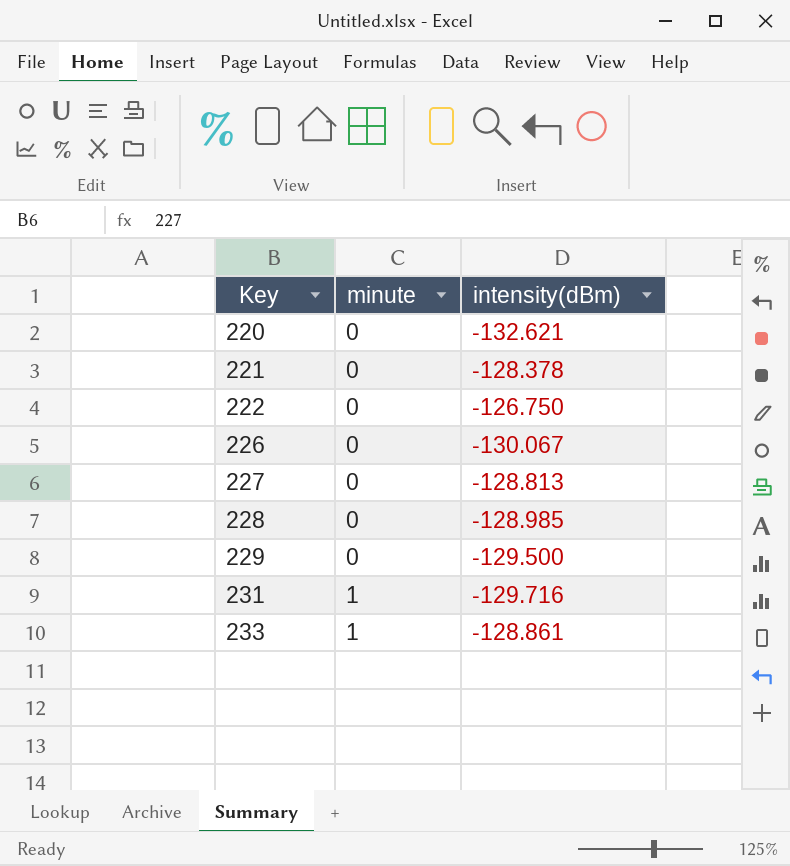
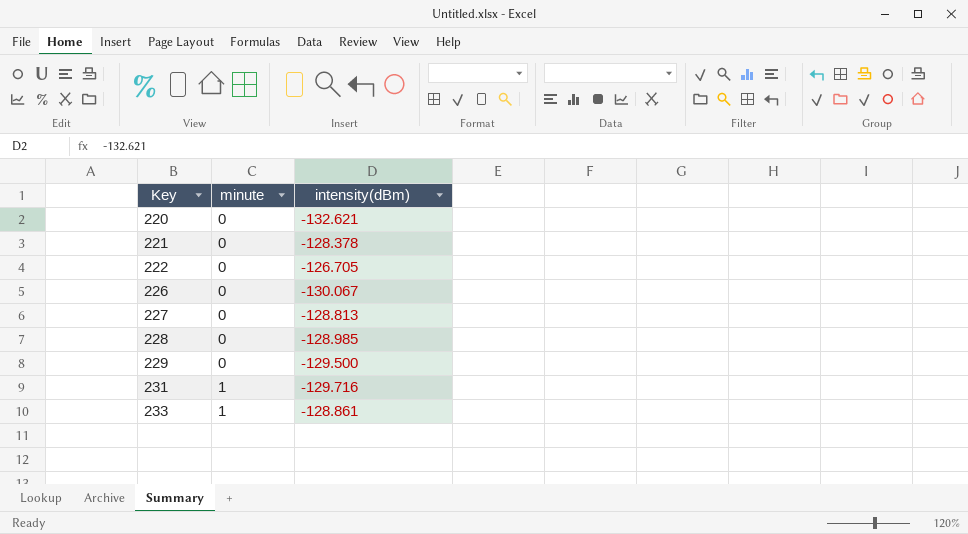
222 | intensity(dBm): -126.750 -> -126.705

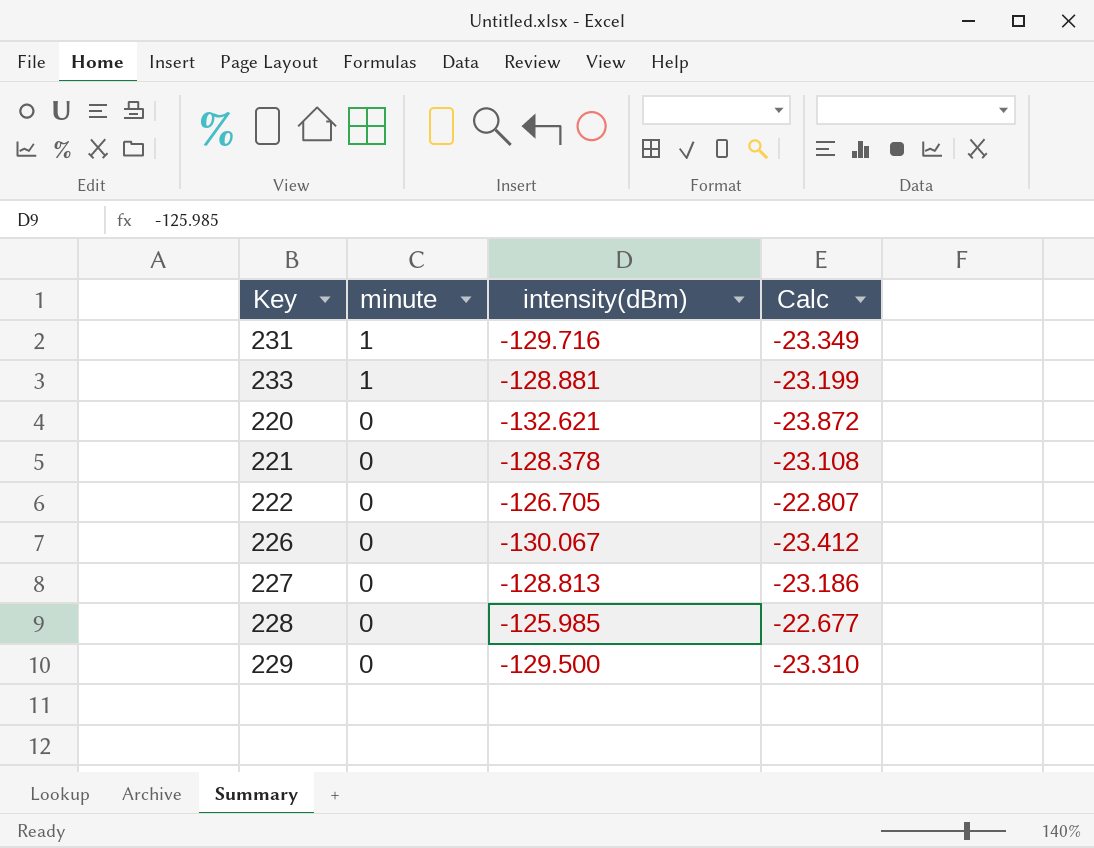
row order: Key ascending -> minute descending
column Calc | formula: none -> [intensity(dBm)] * 0.18
233 | intensity(dBm): -128.861 -> -128.881
228 | intensity(dBm): -128.985 -> -125.985

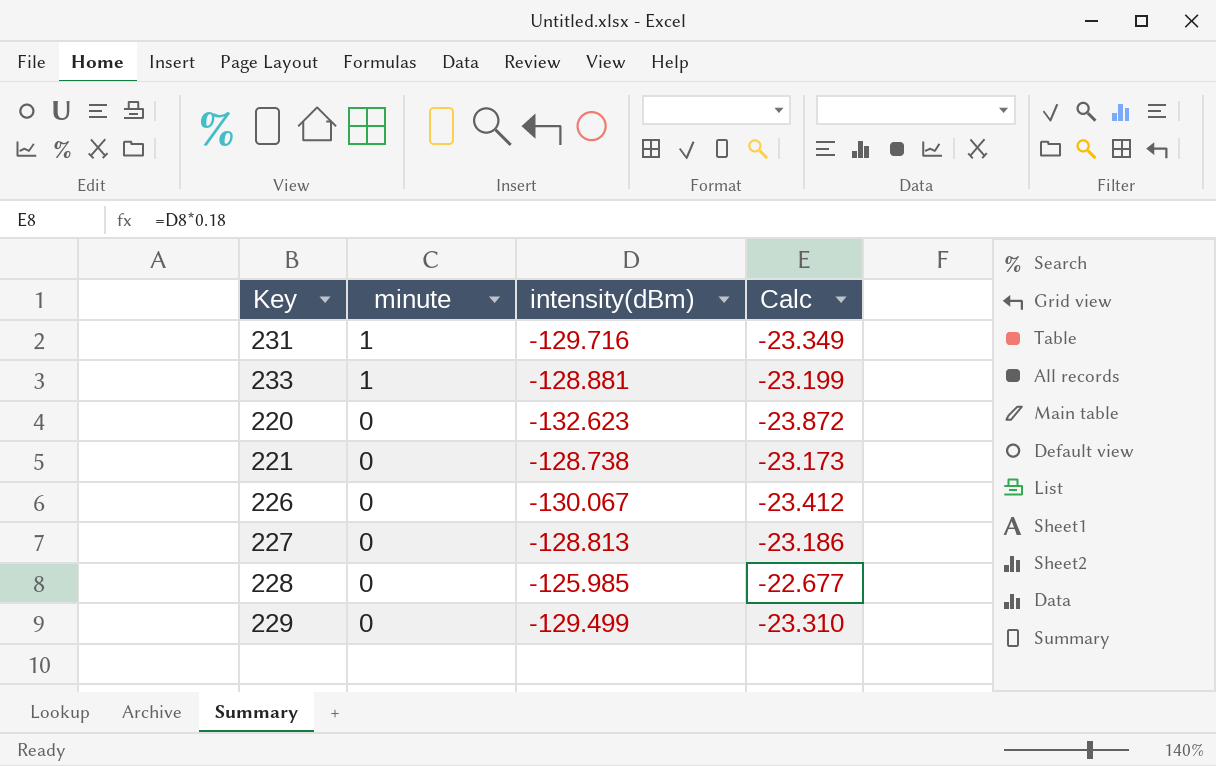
row 222: 0 | -126.705 | -22.807 -> none
220 | intensity(dBm): -132.621 -> -132.623
221 | intensity(dBm): -128.378 -> -128.738
221 | Calc: -23.108 -> -23.173
229 | intensity(dBm): -129.500 -> -129.499

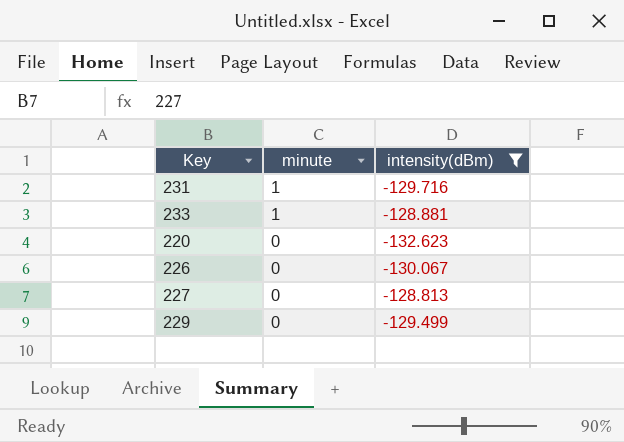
filter: none -> intensity(dBm) <= -128.813
column Calc | formula: [intensity(dBm)] * 0.18 -> none

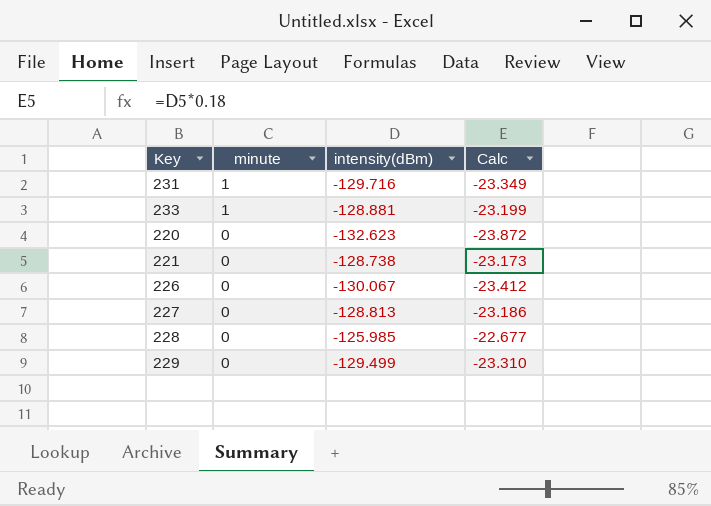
filter: intensity(dBm) <= -128.813 -> none
column Calc | formula: none -> [intensity(dBm)] * 0.18

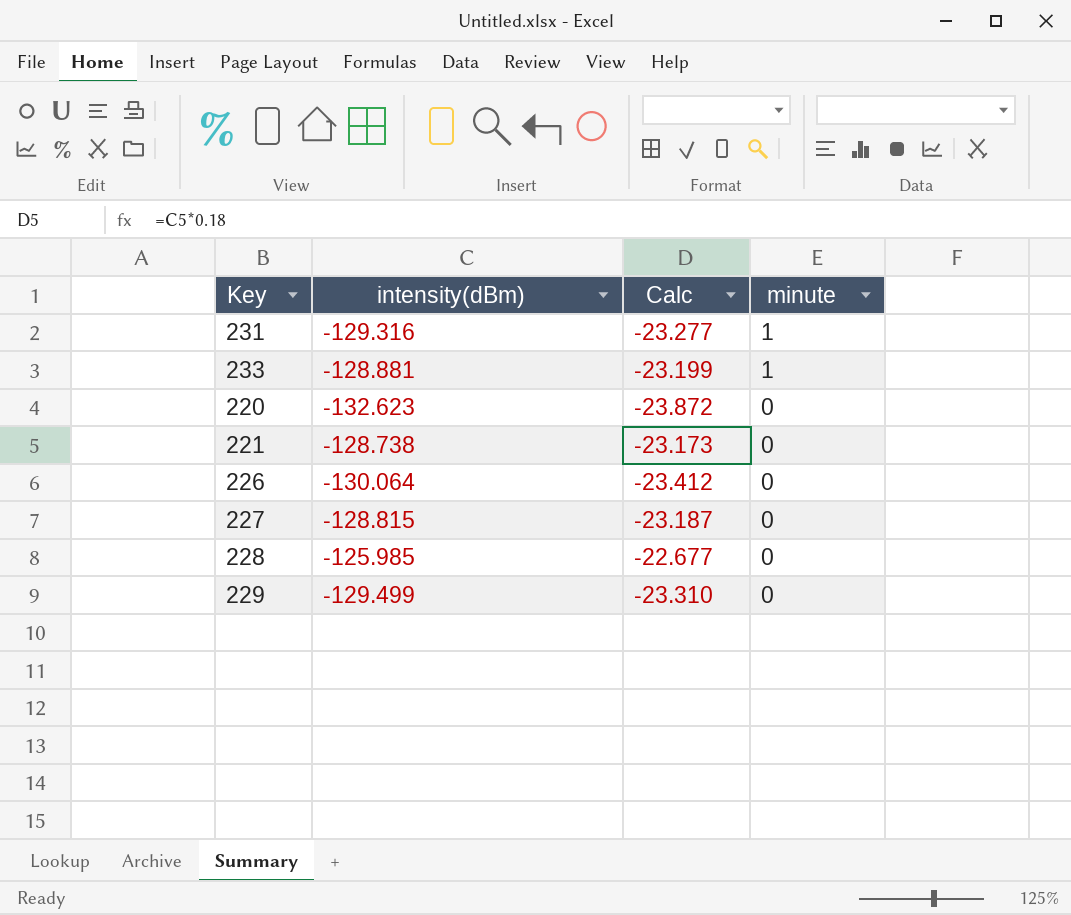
column minute | position: 2 -> 4
231 | intensity(dBm): -129.716 -> -129.316
231 | Calc: -23.349 -> -23.277
226 | intensity(dBm): -130.067 -> -130.064
227 | intensity(dBm): -128.813 -> -128.815
227 | Calc: -23.186 -> -23.187

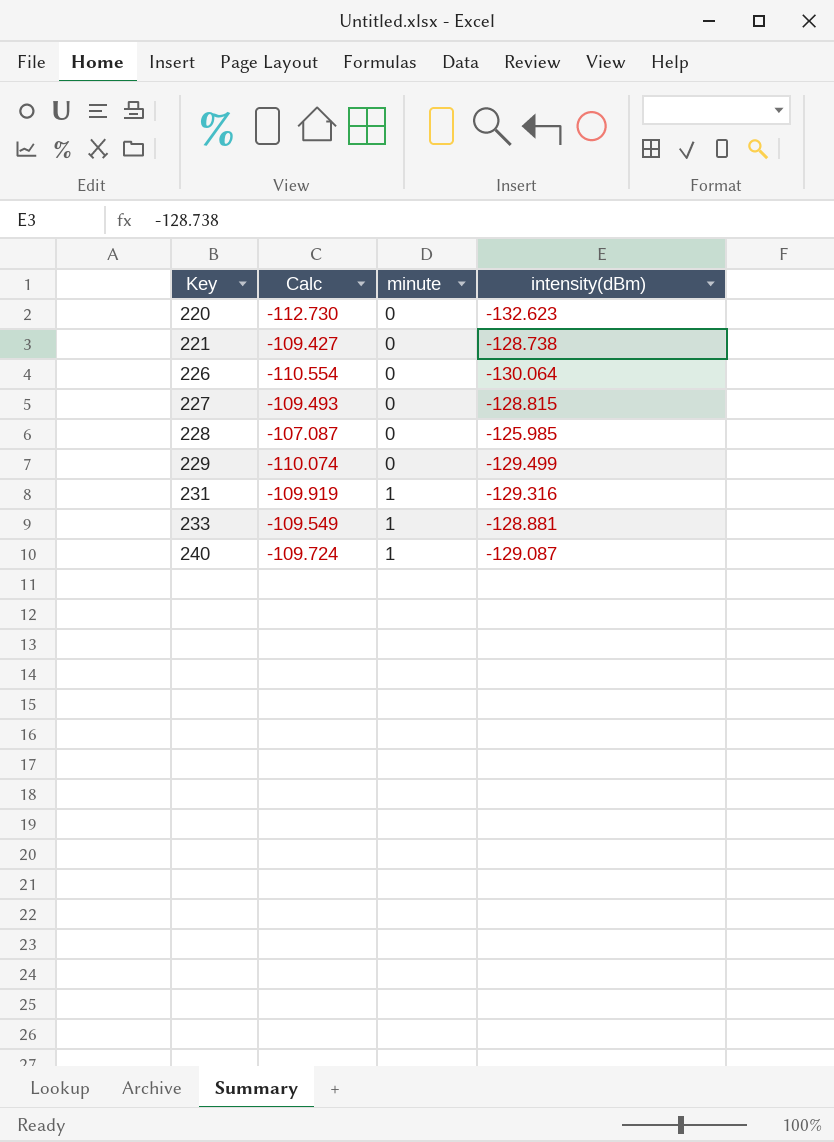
row order: minute descending -> Key ascending
column Calc | formula: [intensity(dBm)] * 0.18 -> [intensity(dBm)] * 0.85
column intensity(dBm) | position: 2 -> 4
row 240: none -> -109.724 | 1 | -129.087

